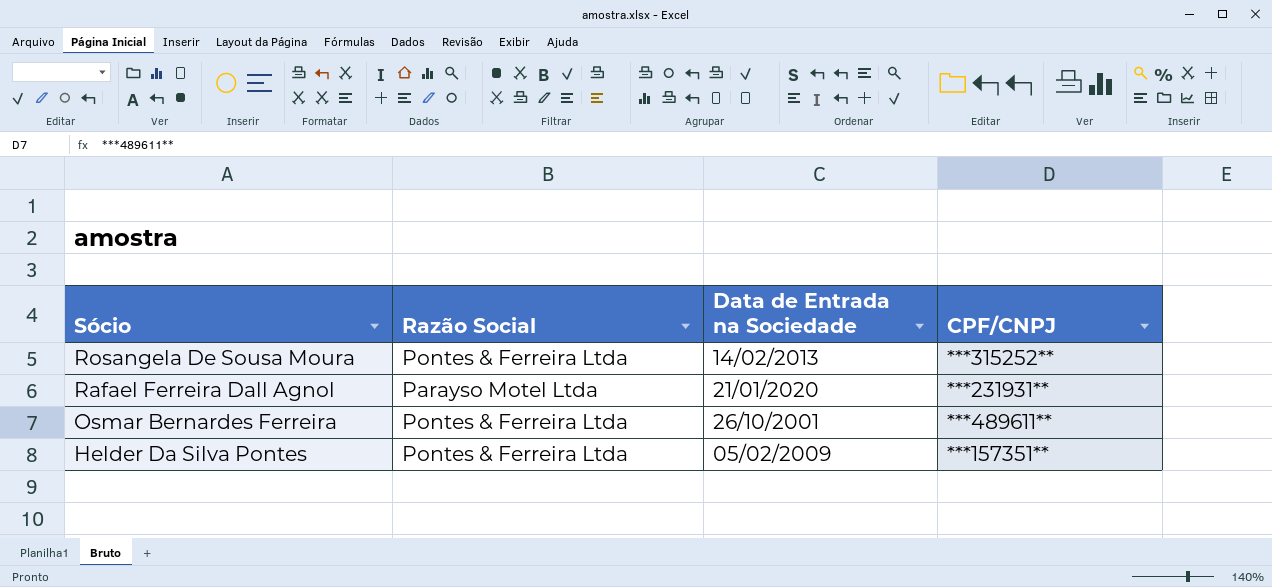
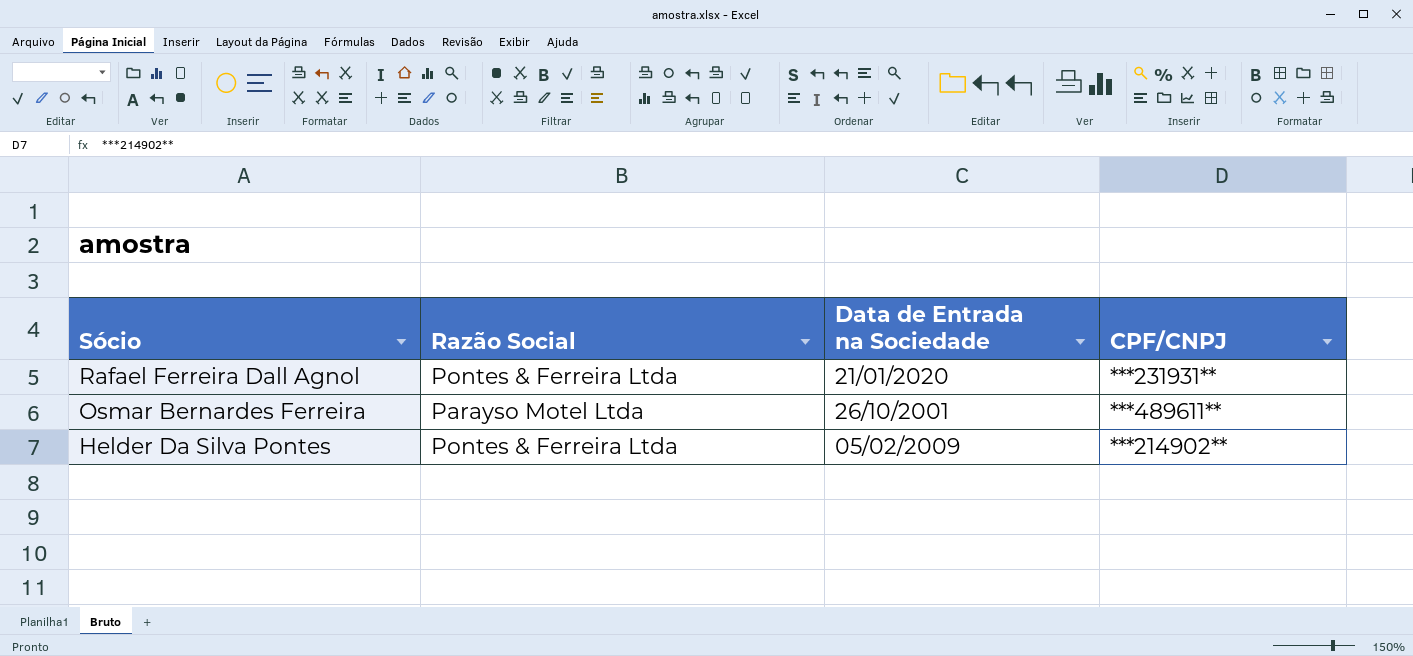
row Rosangela De Sousa Moura: Pontes & Ferreira Ltda | 14/02/2013 | ***315252** -> none
Rafael Ferreira Dall Agnol | Razão Social: Parayso Motel Ltda -> Pontes & Ferreira Ltda
Osmar Bernardes Ferreira | Razão Social: Pontes & Ferreira Ltda -> Parayso Motel Ltda
Helder Da Silva Pontes | CPF/CNPJ: ***157351** -> ***214902**

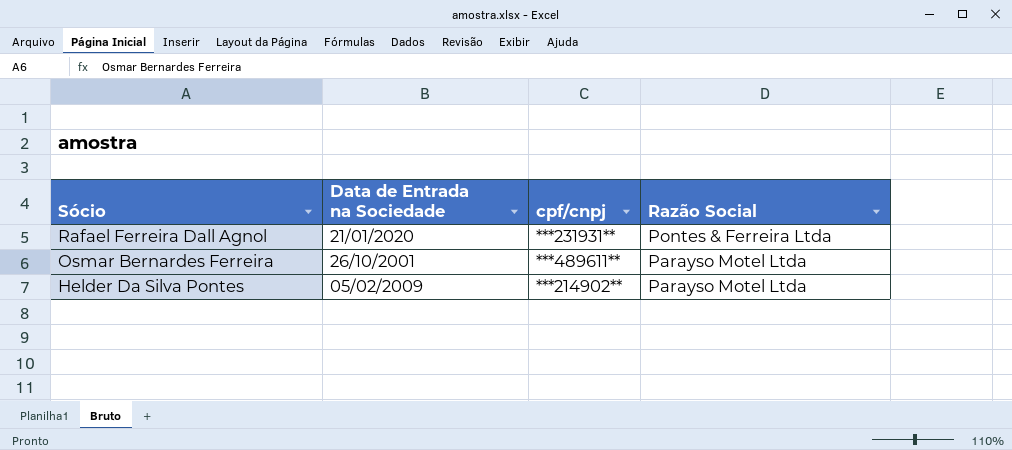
column name: CPF/CNPJ -> cpf/cnpj
column Razão Social | position: 2 -> 4
Helder Da Silva Pontes | Razão Social: Pontes & Ferreira Ltda -> Parayso Motel Ltda

